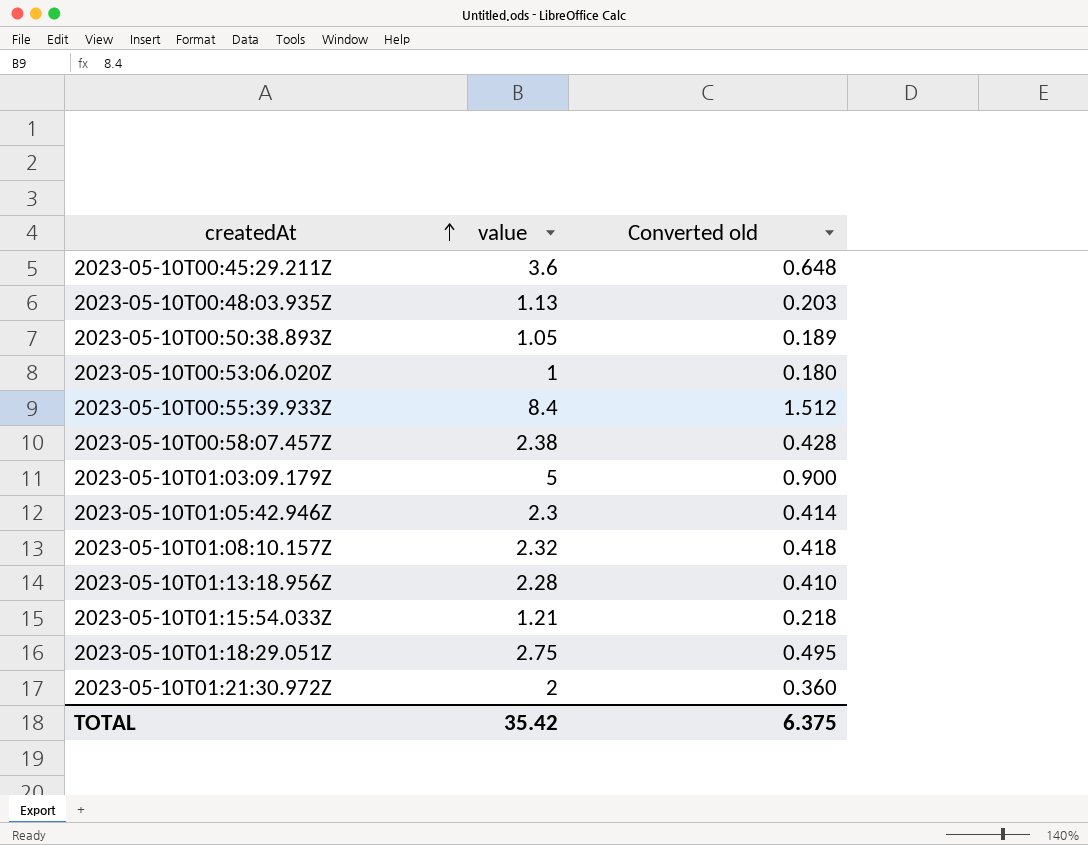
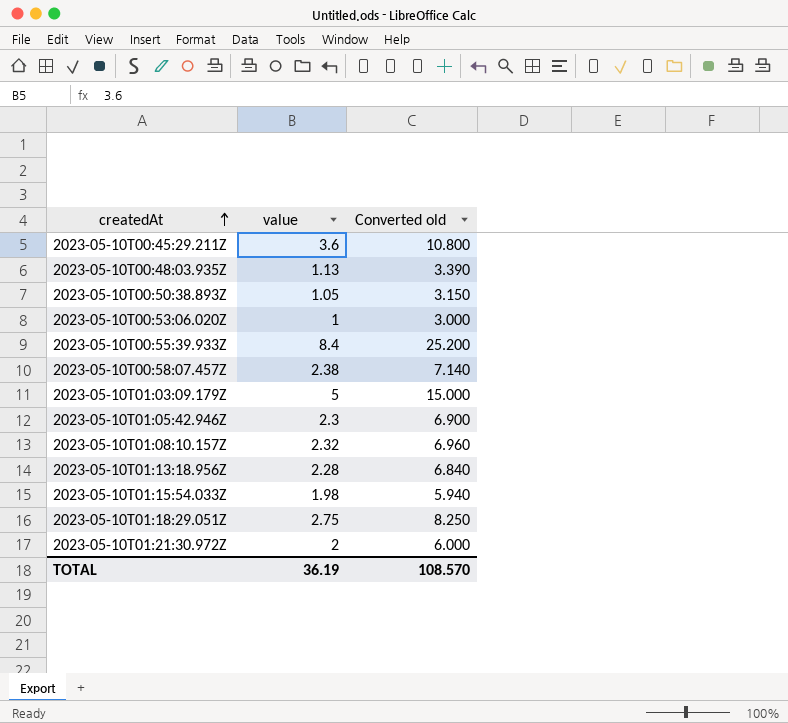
column Converted old | formula: [value] * 0.18 -> [value] * 3
2023-05-10T01:15:54.033Z | value: 1.21 -> 1.98
TOTAL | value: 35.42 -> 36.19
TOTAL | Converted old: 6.375 -> 108.570

